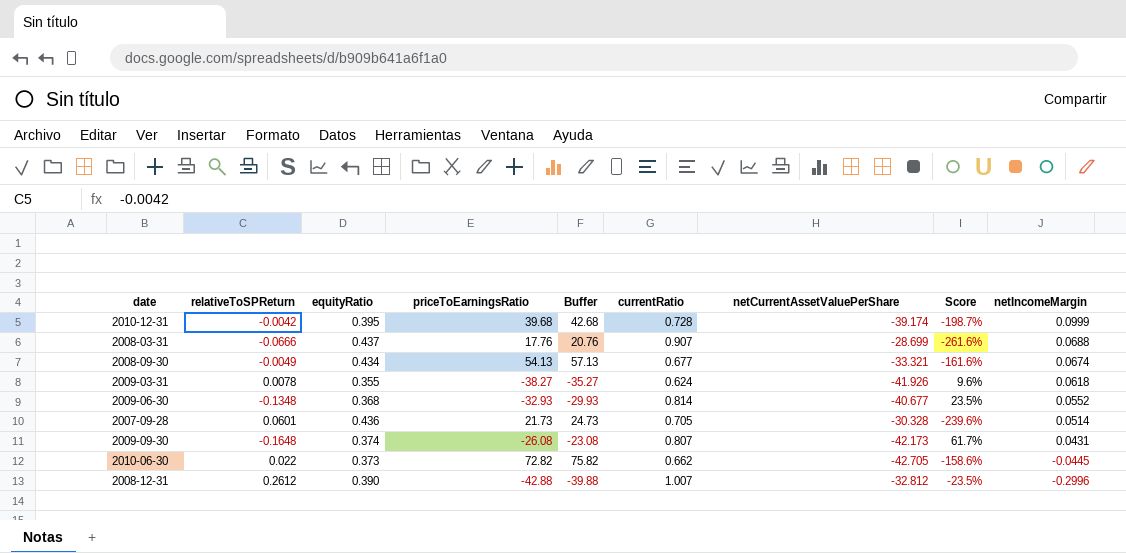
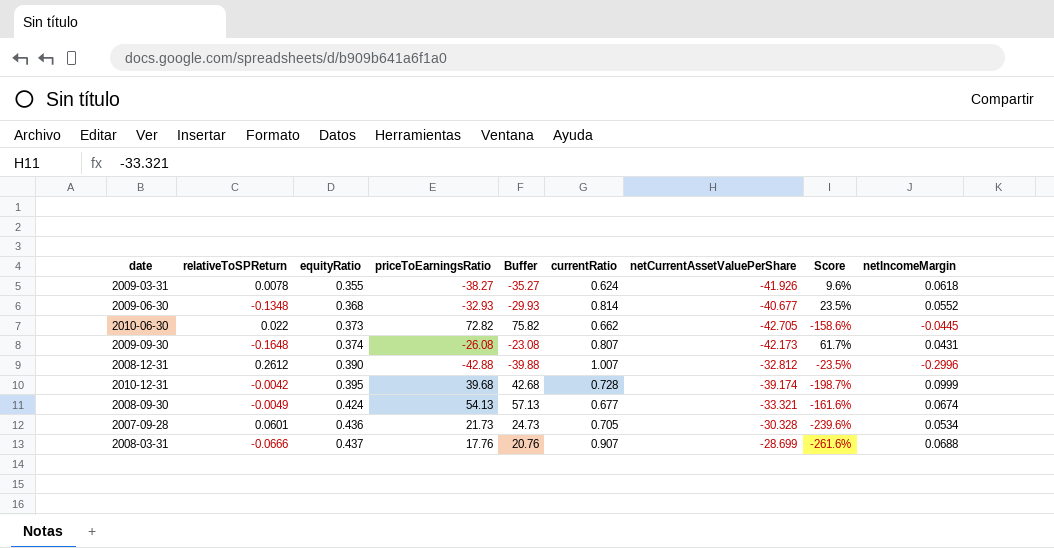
row order: netIncomeMargin descending -> equityRatio ascending
2008-09-30 | equityRatio: 0.434 -> 0.424
2007-09-28 | netIncomeMargin: 0.0514 -> 0.0534

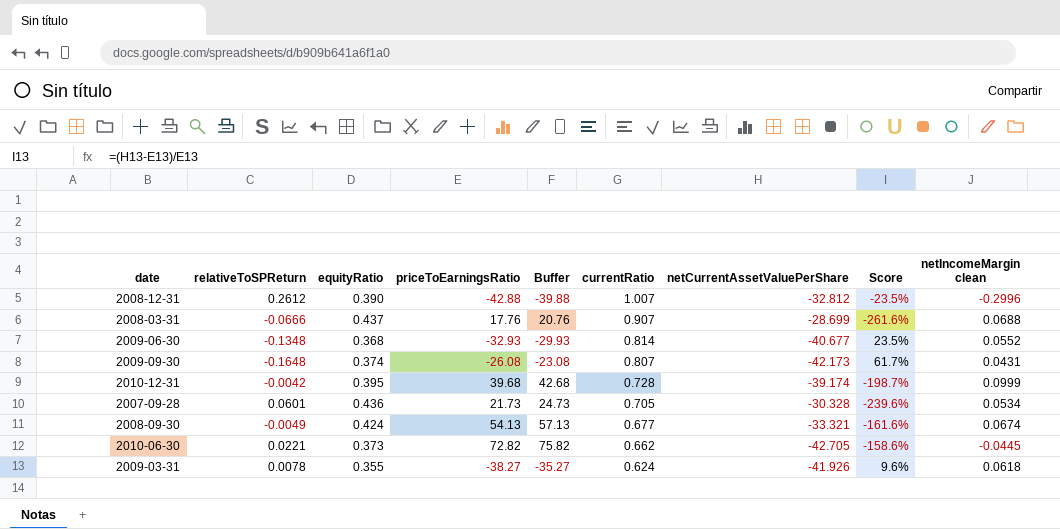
row order: equityRatio ascending -> currentRatio descending
column name: netIncomeMargin -> netIncomeMargin clean
2010-06-30 | relativeToSPReturn: 0.022 -> 0.0221

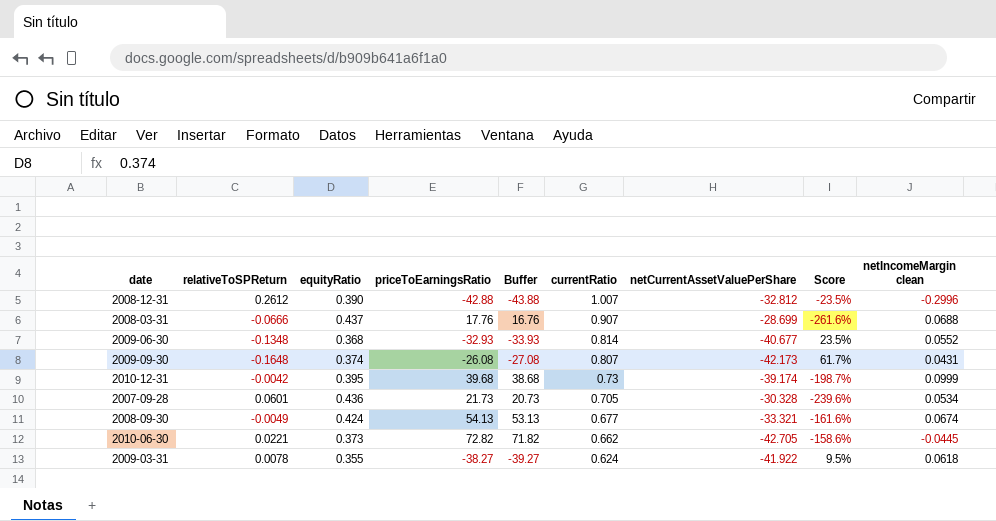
column Buffer | formula: [priceToEarningsRatio] + 3 -> [priceToEarningsRatio] - 1
2010-12-31 | currentRatio: 0.728 -> 0.73
2009-03-31 | netCurrentAssetValuePerShare: -41.926 -> -41.922
2009-03-31 | Score: 9.6% -> 9.5%

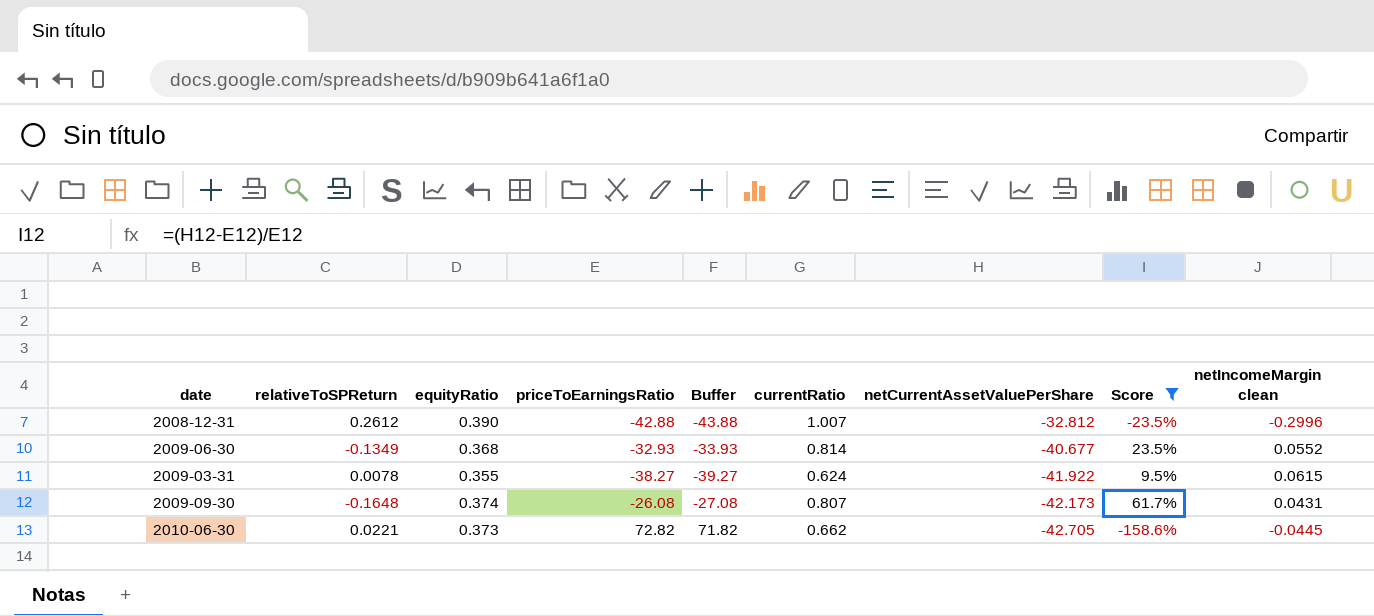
filter: none -> Score >= -158.6%
row order: currentRatio descending -> netCurrentAssetValuePerShare descending
2009-06-30 | relativeToSPReturn: -0.1348 -> -0.1349
2009-03-31 | netIncomeMargin clean: 0.0618 -> 0.0615

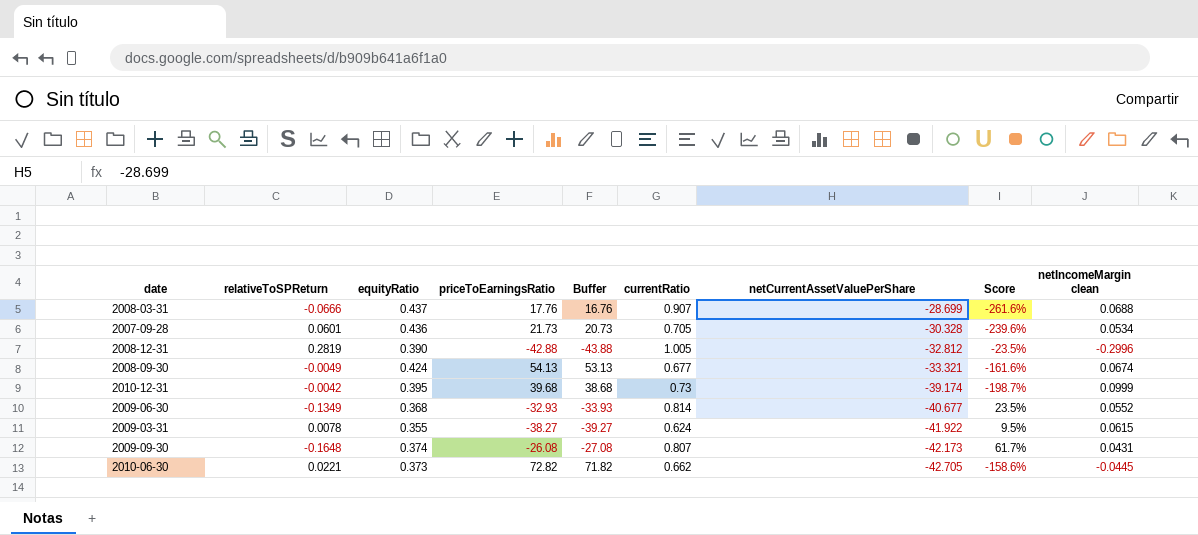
filter: Score >= -158.6% -> none
2008-12-31 | relativeToSPReturn: 0.2612 -> 0.2819
2008-12-31 | currentRatio: 1.007 -> 1.005

